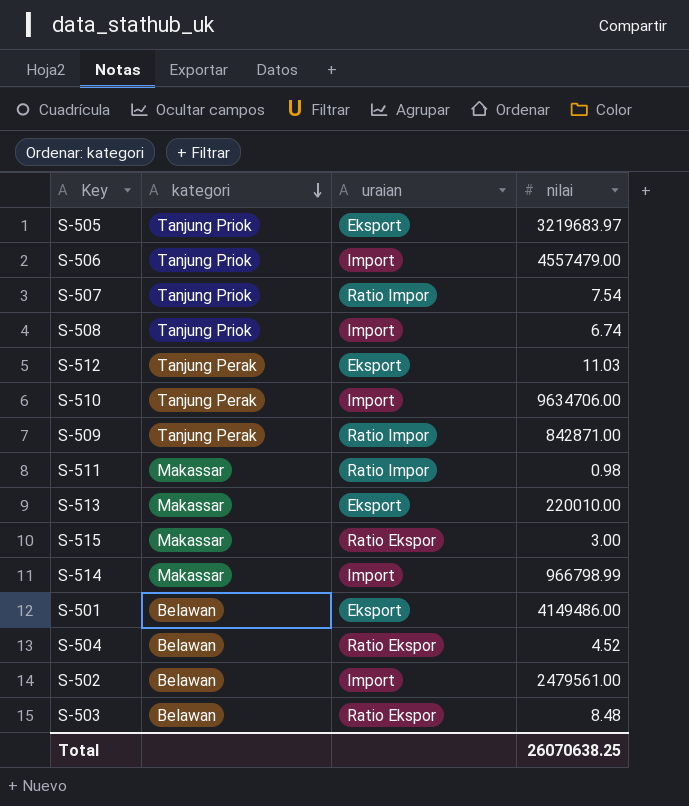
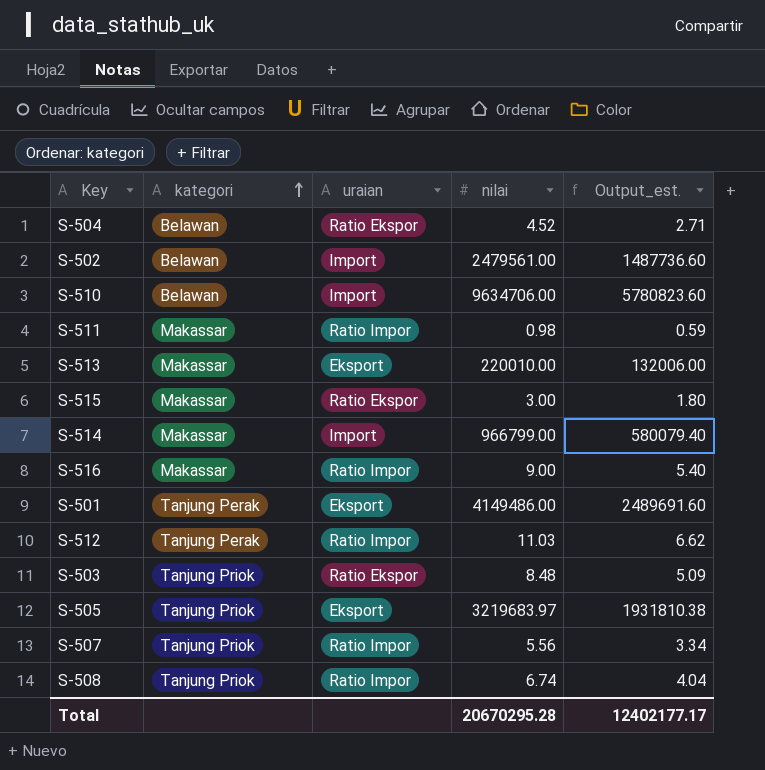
row order: kategori descending -> kategori ascending
column Output_est. | formula: none -> [nilai] * 0.6
row S-506: Tanjung Priok | Import | 4557479.00 -> none
row S-509: Tanjung Perak | Ratio Impor | 842871.00 -> none
S-510 | kategori: Tanjung Perak -> Belawan
S-514 | nilai: 966798.99 -> 966799.00
row S-516: none -> Makassar | Ratio Impor | 9.00 | 5.40
S-501 | kategori: Belawan -> Tanjung Perak
S-512 | uraian: Eksport -> Ratio Impor
S-503 | kategori: Belawan -> Tanjung Priok
S-507 | nilai: 7.54 -> 5.56
S-508 | uraian: Import -> Ratio Impor
Total | nilai: 26070638.25 -> 20670295.28

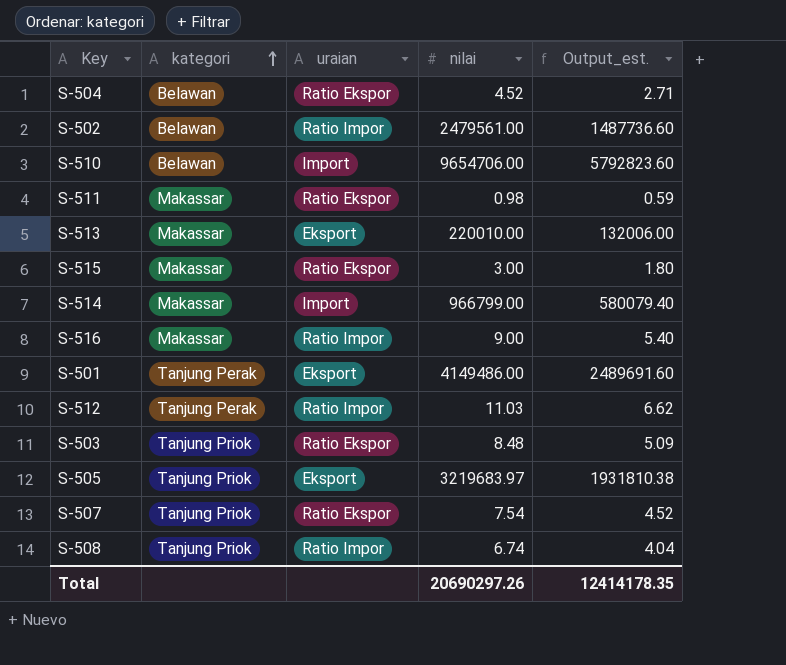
S-502 | uraian: Import -> Ratio Impor
S-510 | nilai: 9634706.00 -> 9654706.00
S-510 | Output_est.: 5780823.60 -> 5792823.60
S-511 | uraian: Ratio Impor -> Ratio Ekspor
S-507 | uraian: Ratio Impor -> Ratio Ekspor
S-507 | nilai: 5.56 -> 7.54
S-507 | Output_est.: 3.34 -> 4.52
Total | nilai: 20670295.28 -> 20690297.26
Total | Output_est.: 12402177.17 -> 12414178.35

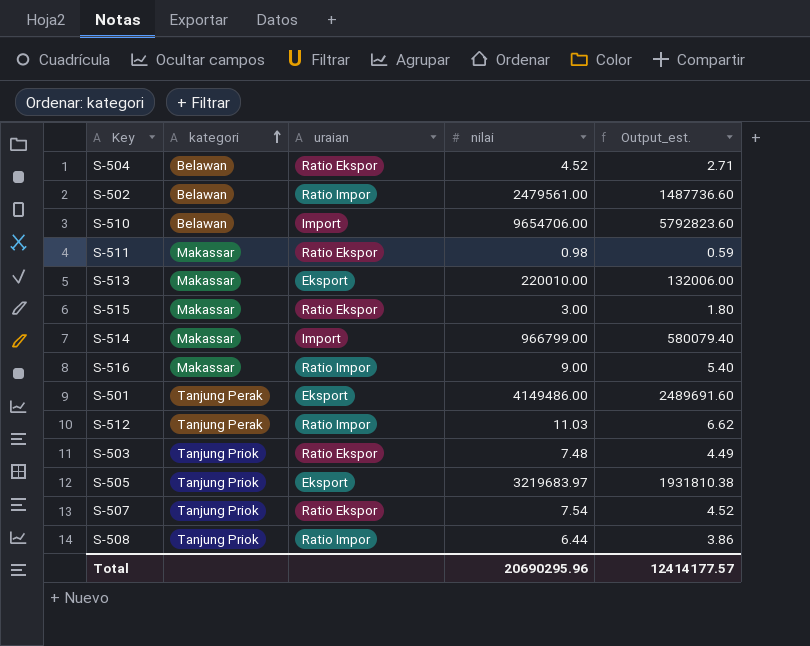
S-503 | nilai: 8.48 -> 7.48
S-503 | Output_est.: 5.09 -> 4.49
S-508 | nilai: 6.74 -> 6.44
S-508 | Output_est.: 4.04 -> 3.86
Total | nilai: 20690297.26 -> 20690295.96
Total | Output_est.: 12414178.35 -> 12414177.57

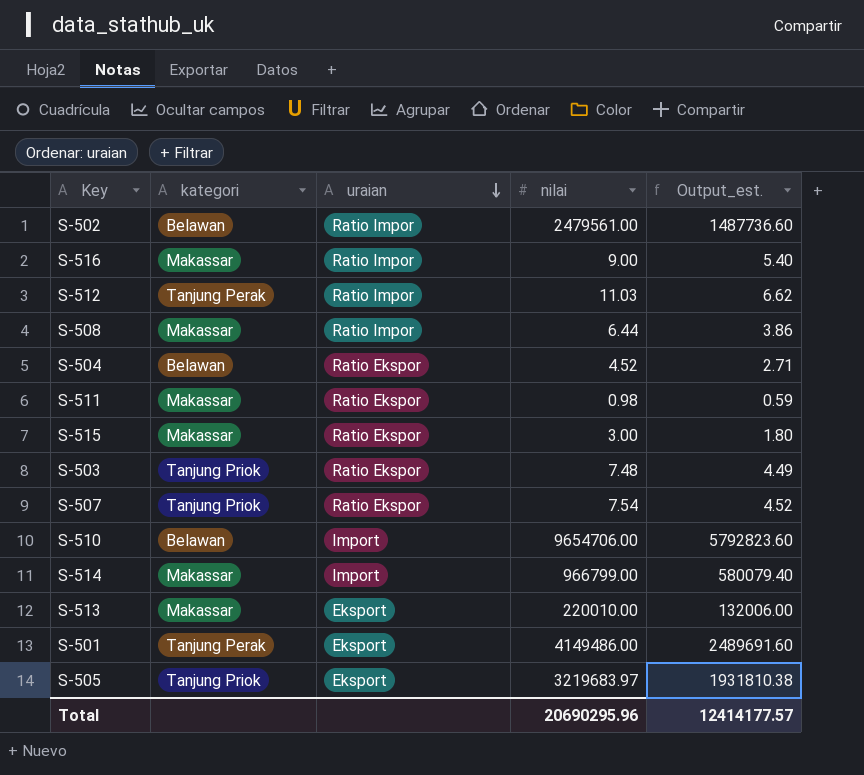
row order: kategori ascending -> uraian descending
S-508 | kategori: Tanjung Priok -> Makassar

